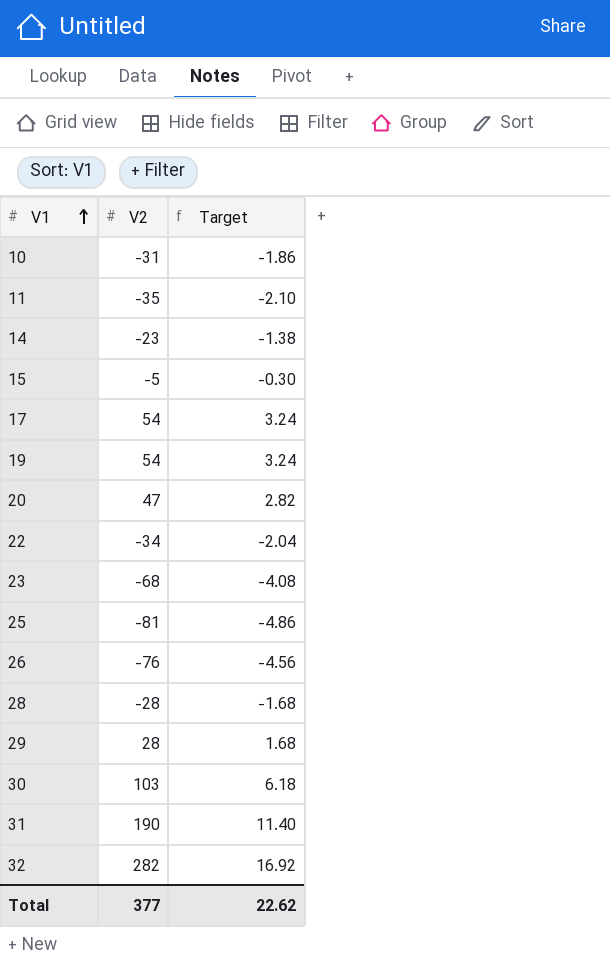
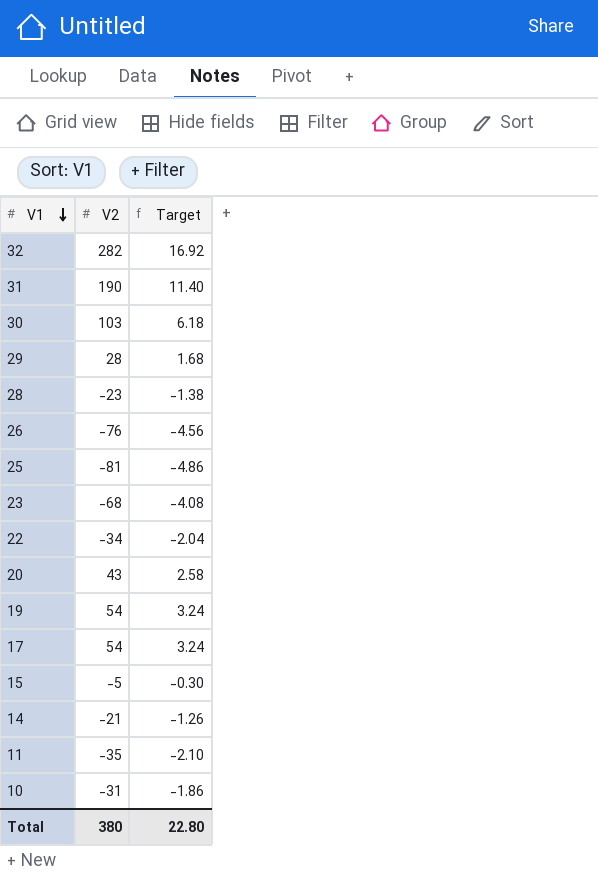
row order: V1 ascending -> V1 descending
28 | V2: -28 -> -23
28 | Target: -1.68 -> -1.38
20 | V2: 47 -> 43
20 | Target: 2.82 -> 2.58
14 | V2: -23 -> -21
14 | Target: -1.38 -> -1.26
Total | V2: 377 -> 380
Total | Target: 22.62 -> 22.80

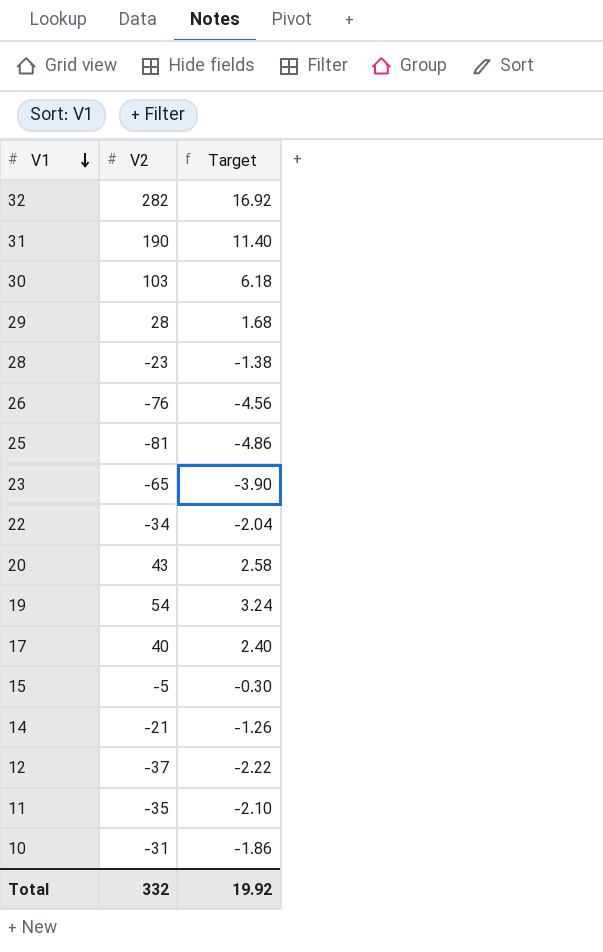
23 | V2: -68 -> -65
23 | Target: -4.08 -> -3.90
17 | V2: 54 -> 40
17 | Target: 3.24 -> 2.40
row 12: none -> -37 | -2.22
Total | V2: 380 -> 332
Total | Target: 22.80 -> 19.92

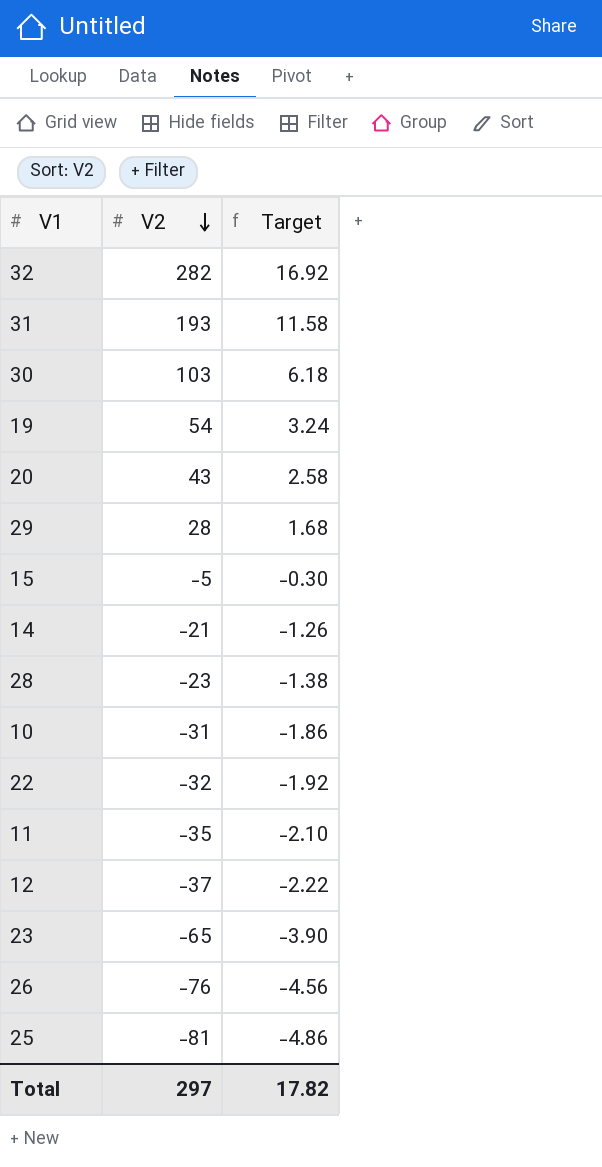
row order: V1 descending -> V2 descending
row 17: 40 | 2.40 -> none
31 | V2: 190 -> 193
31 | Target: 11.40 -> 11.58
22 | V2: -34 -> -32
22 | Target: -2.04 -> -1.92
Total | V2: 332 -> 297
Total | Target: 19.92 -> 17.82

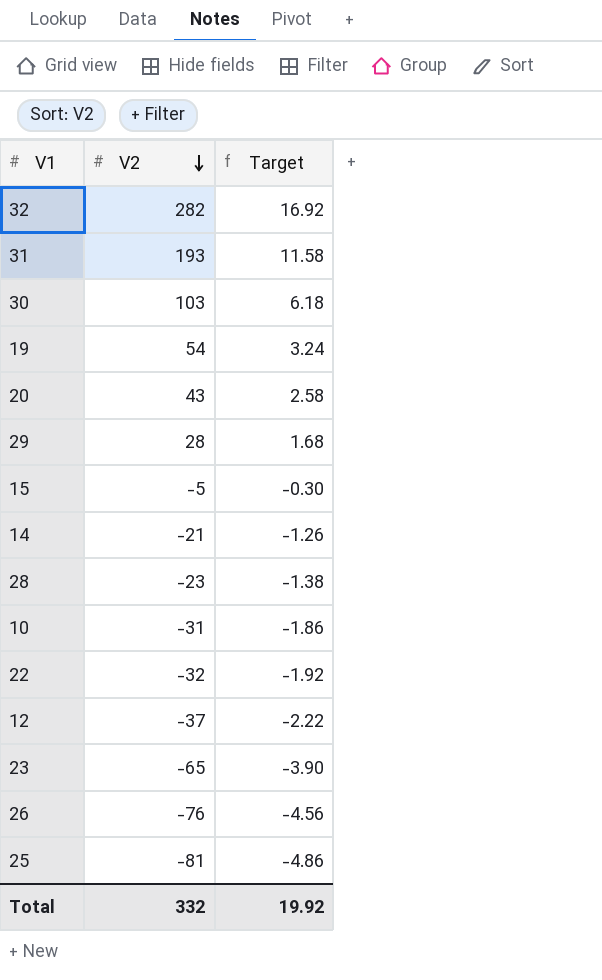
row 11: -35 | -2.10 -> none
Total | V2: 297 -> 332
Total | Target: 17.82 -> 19.92

